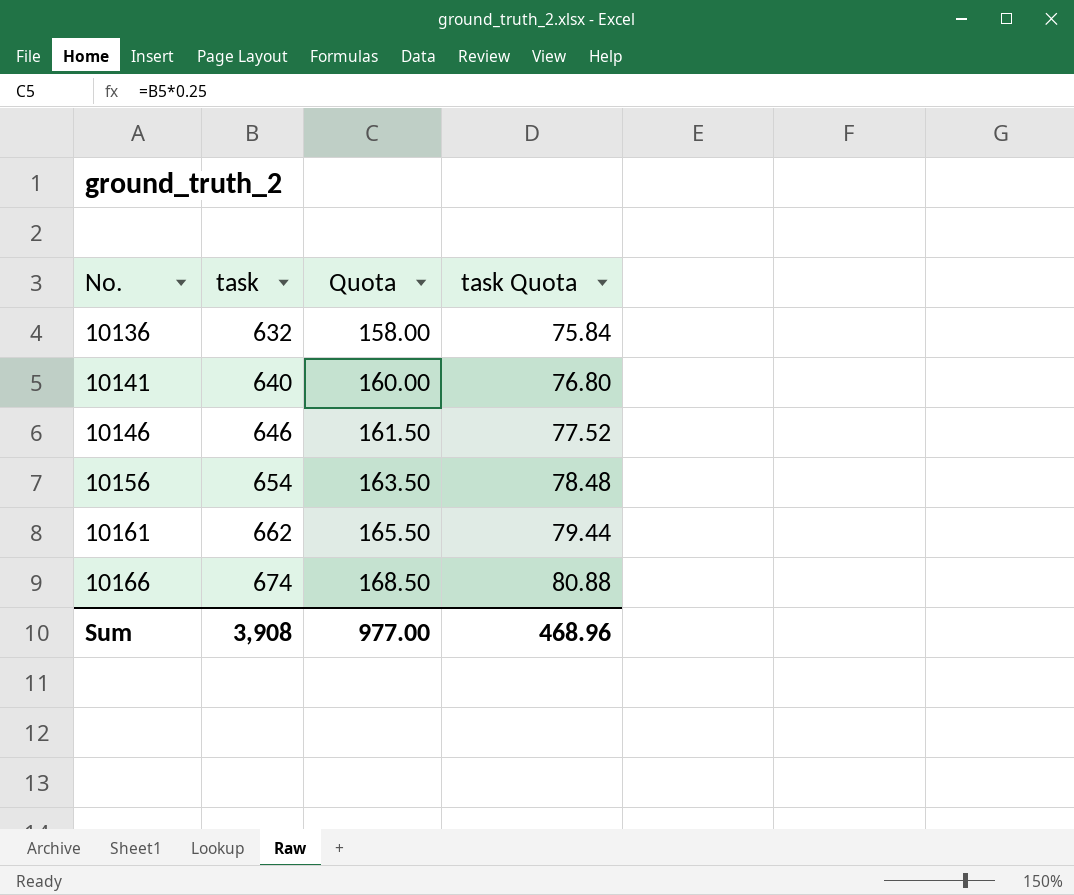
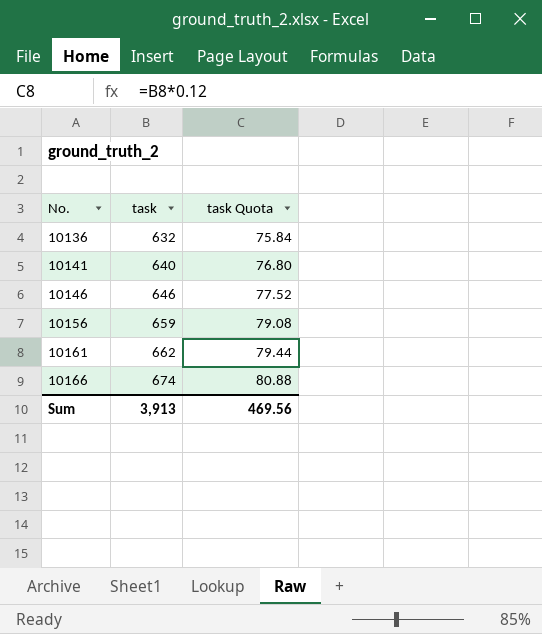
column Quota | formula: [task] * 0.25 -> none
10156 | task: 654 -> 659
10156 | task Quota: 78.48 -> 79.08
Sum | task: 3,908 -> 3,913
Sum | task Quota: 468.96 -> 469.56

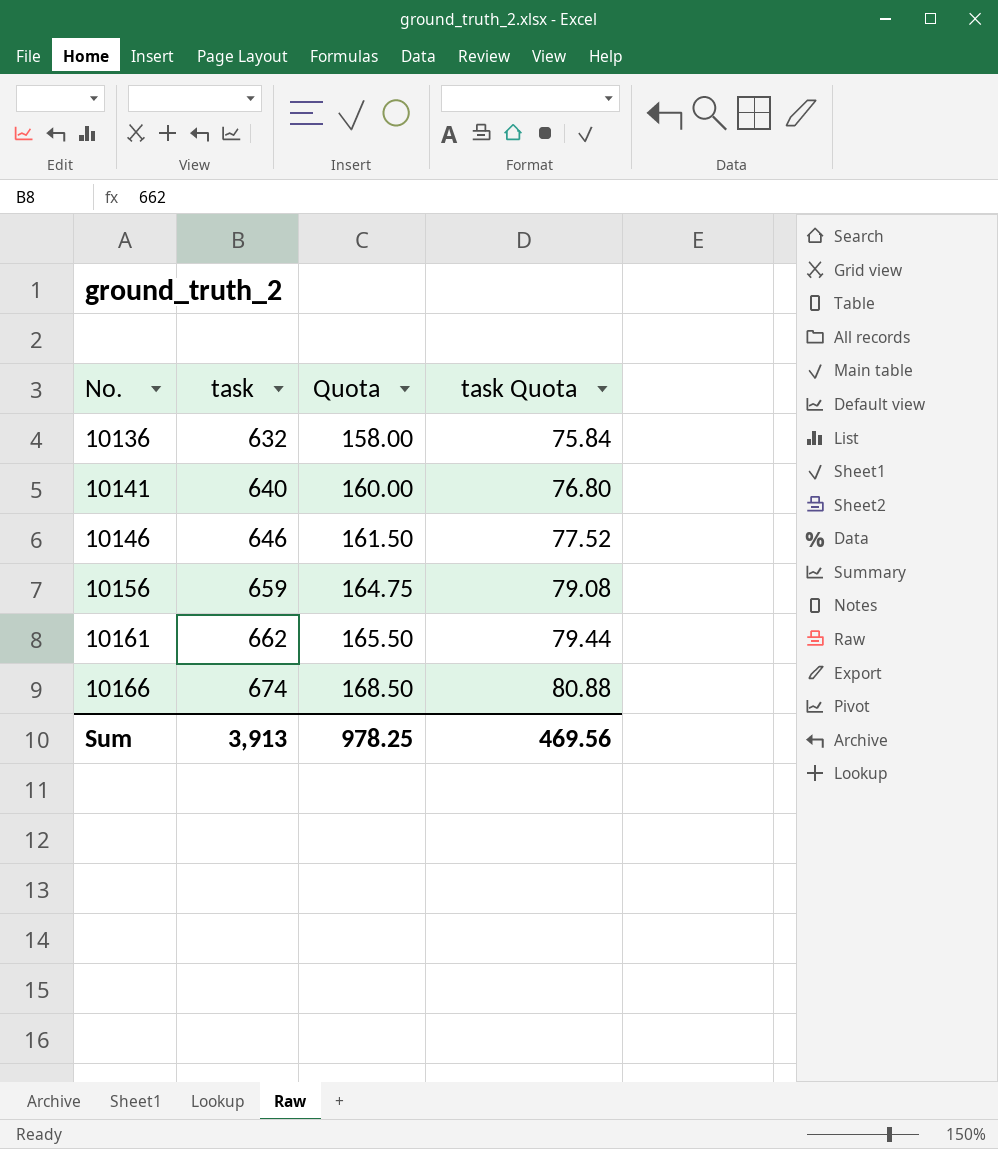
column Quota | formula: none -> [task] * 0.25

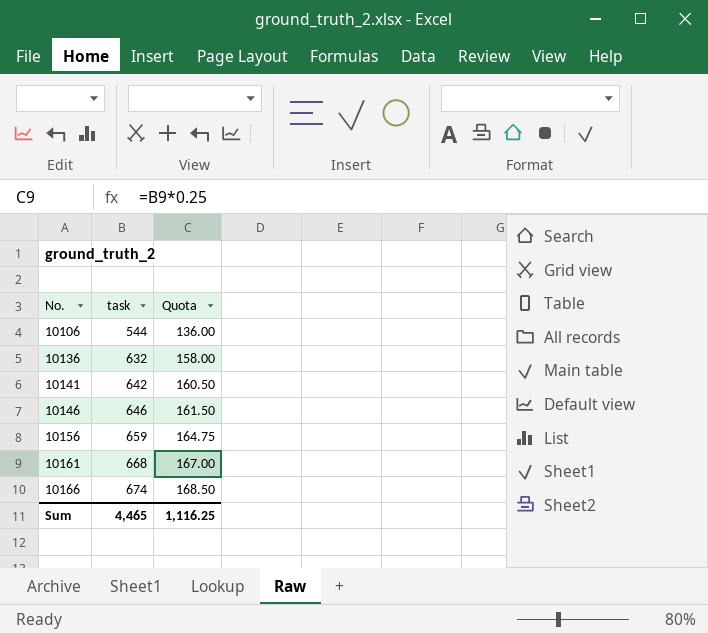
column task Quota | formula: [task] * 0.12 -> none
row 10106: none -> 544 | 136.00
10141 | task: 640 -> 642
10141 | Quota: 160.00 -> 160.50
10161 | task: 662 -> 668
10161 | Quota: 165.50 -> 167.00
Sum | task: 3,913 -> 4,465
Sum | Quota: 978.25 -> 1,116.25

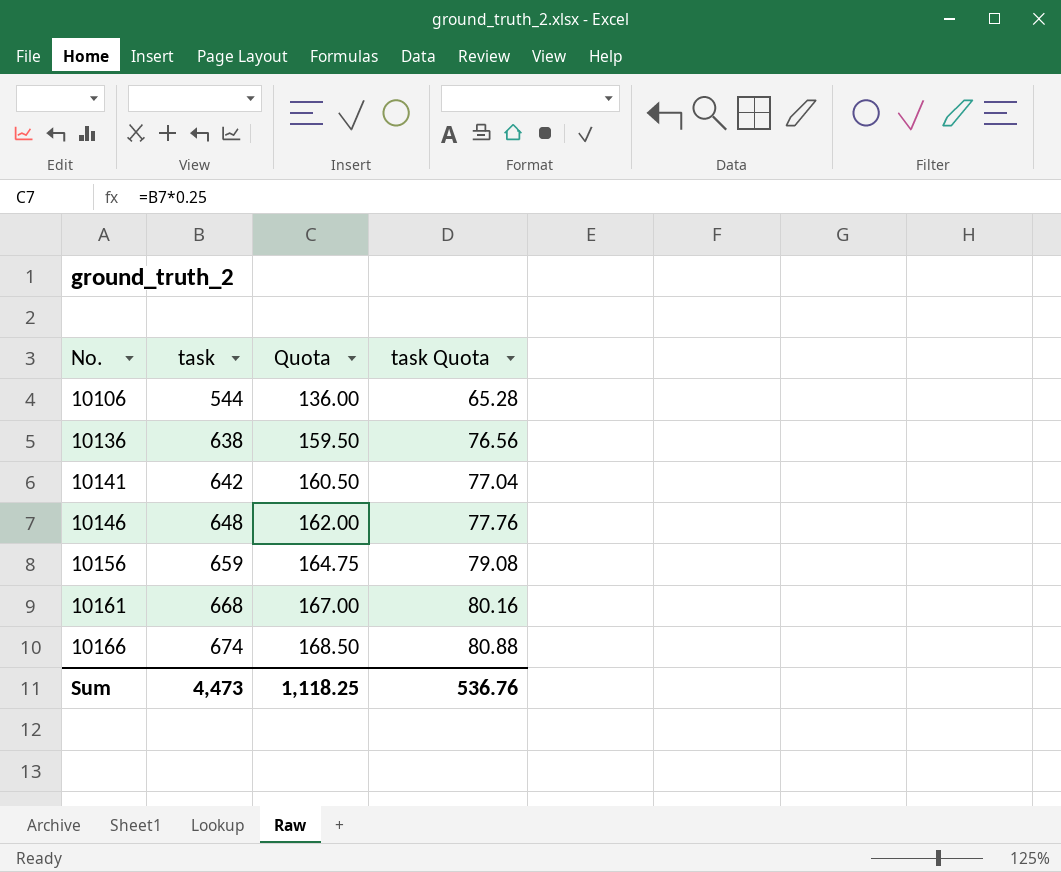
column task Quota | formula: none -> [task] * 0.12
10136 | task: 632 -> 638
10136 | Quota: 158.00 -> 159.50
10146 | task: 646 -> 648
10146 | Quota: 161.50 -> 162.00
Sum | task: 4,465 -> 4,473
Sum | Quota: 1,116.25 -> 1,118.25

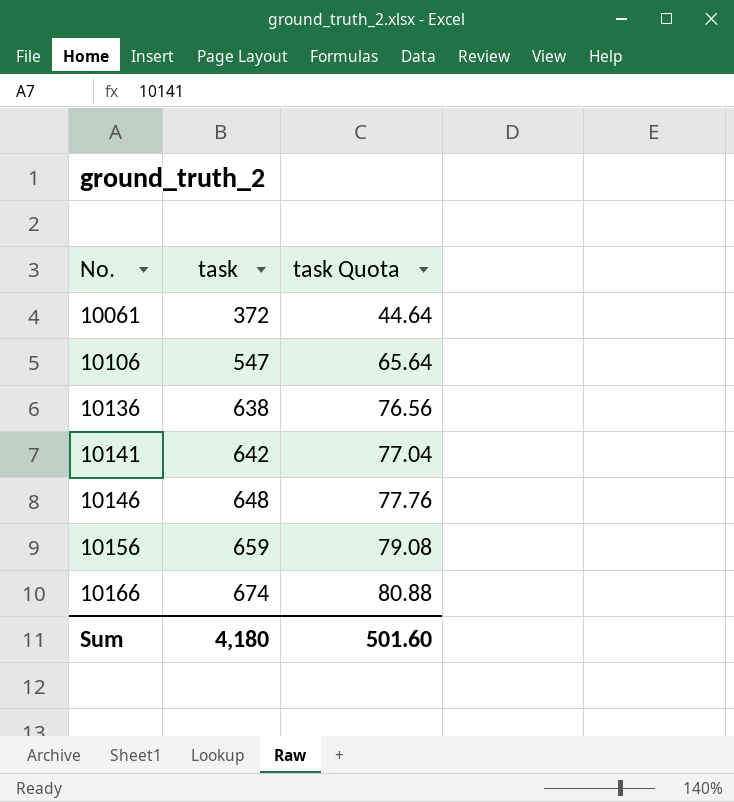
column Quota | formula: [task] * 0.25 -> none
row 10161: 668 | 167.00 | 80.16 -> none
row 10061: none -> 372 | 44.64
10106 | task: 544 -> 547
10106 | task Quota: 65.28 -> 65.64
Sum | task: 4,473 -> 4,180
Sum | task Quota: 536.76 -> 501.60

